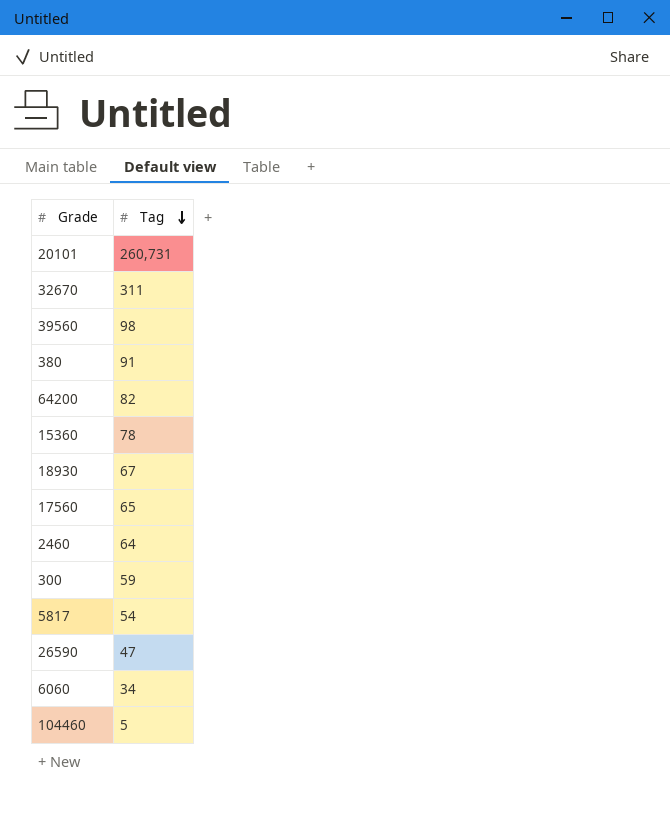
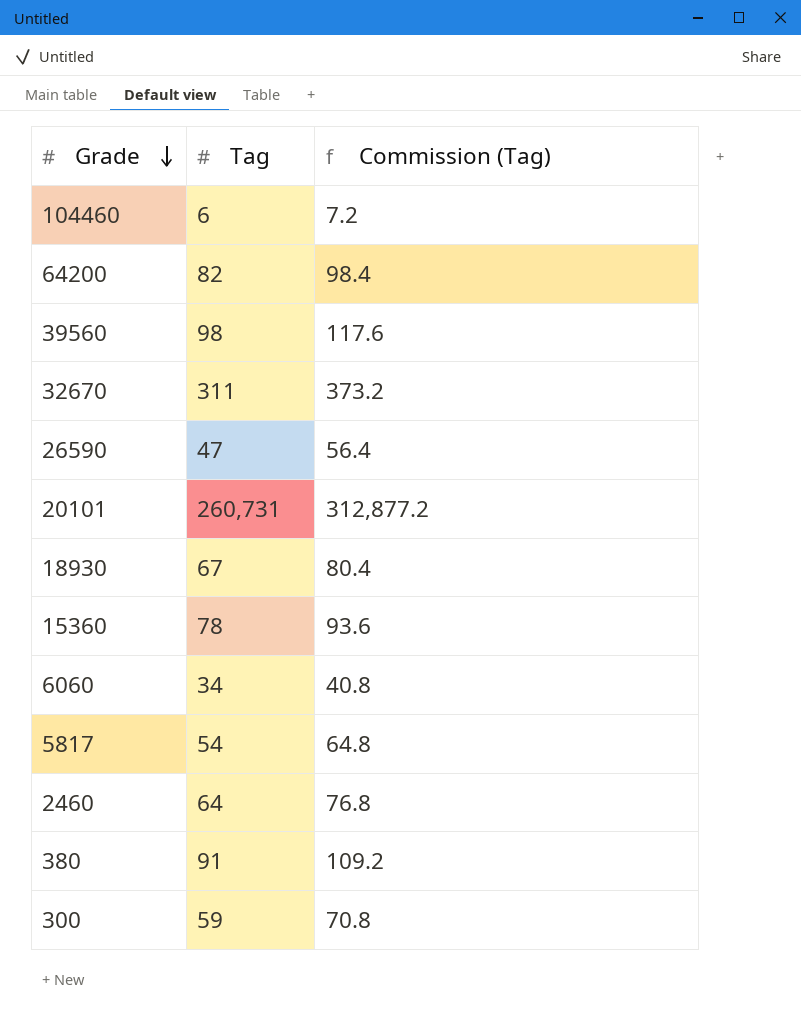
row order: Tag descending -> Grade descending
column Commission (Tag) | formula: none -> [Tag] * 1.2
row 17560: 65 -> none
104460 | Tag: 5 -> 6

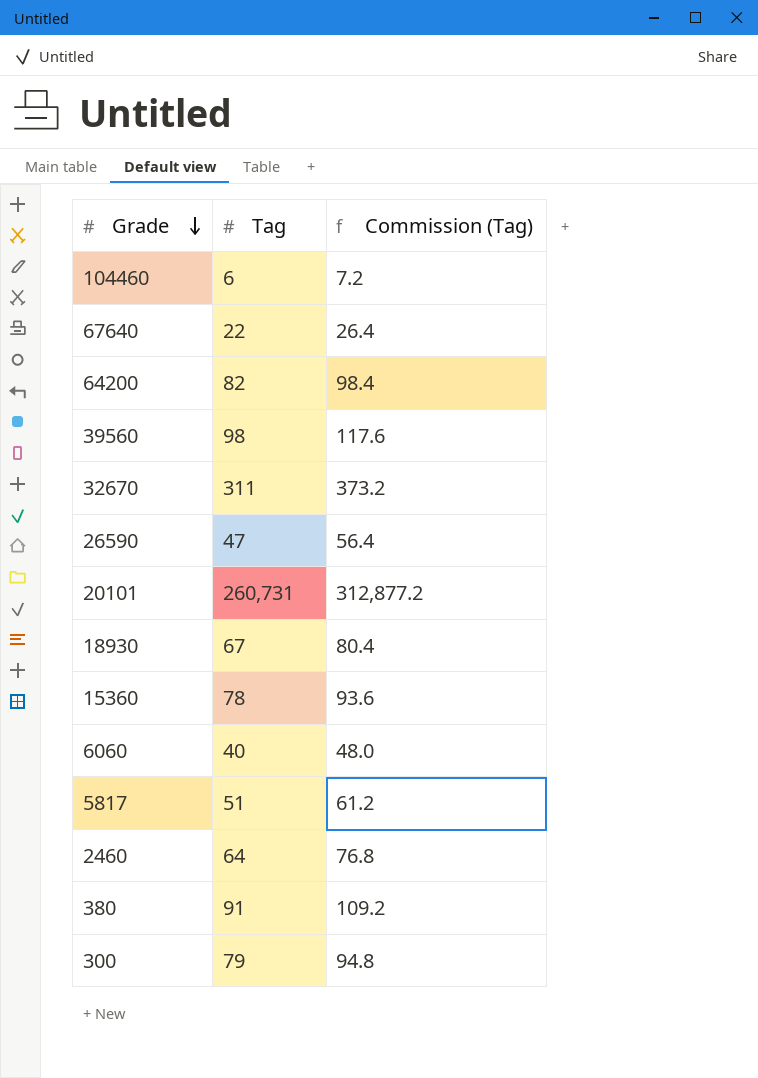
row 67640: none -> 22 | 26.4
6060 | Tag: 34 -> 40
6060 | Commission (Tag): 40.8 -> 48.0
5817 | Tag: 54 -> 51
5817 | Commission (Tag): 64.8 -> 61.2
300 | Tag: 59 -> 79
300 | Commission (Tag): 70.8 -> 94.8

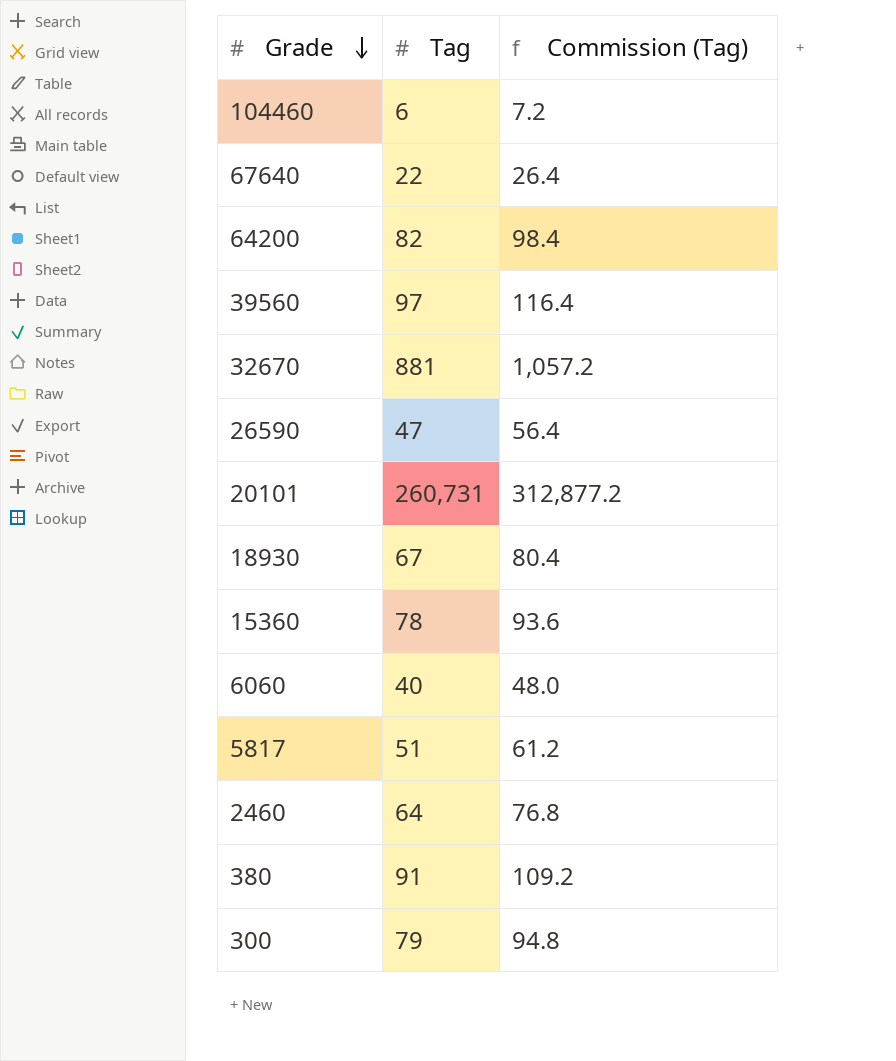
39560 | Tag: 98 -> 97
39560 | Commission (Tag): 117.6 -> 116.4
32670 | Tag: 311 -> 881
32670 | Commission (Tag): 373.2 -> 1,057.2

